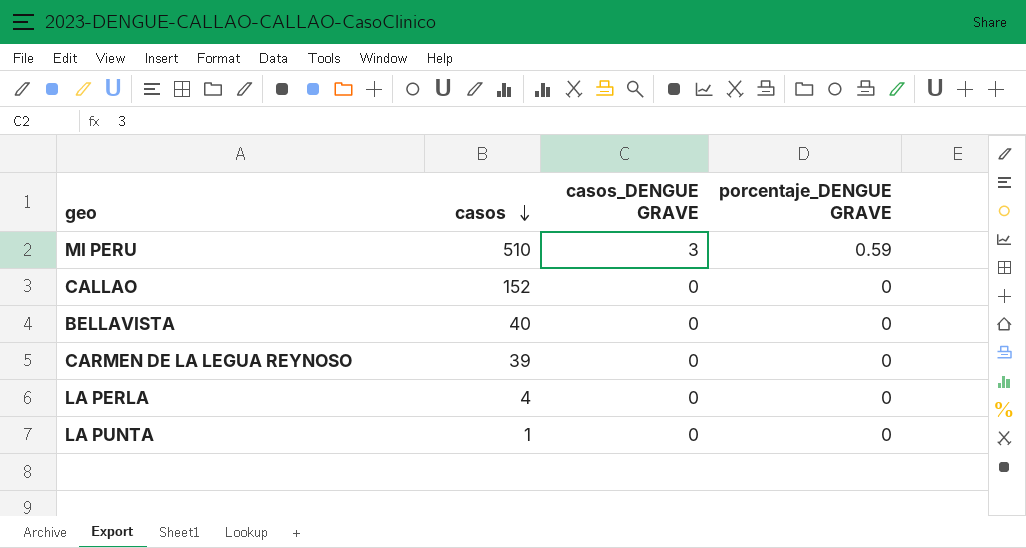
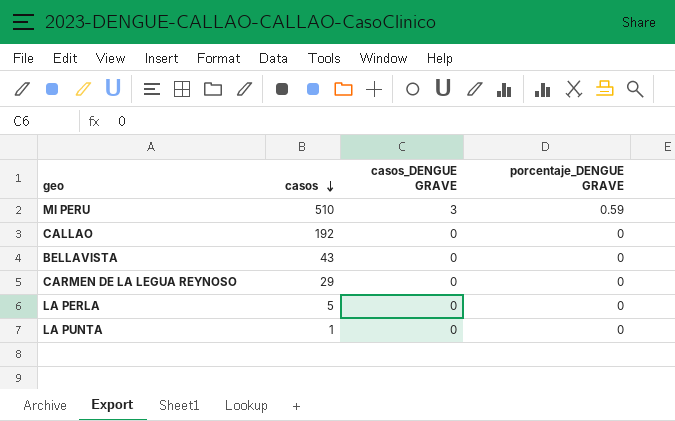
CALLAO | casos: 152 -> 192
BELLAVISTA | casos: 40 -> 43
CARMEN DE LA LEGUA REYNOSO | casos: 39 -> 29
LA PERLA | casos: 4 -> 5

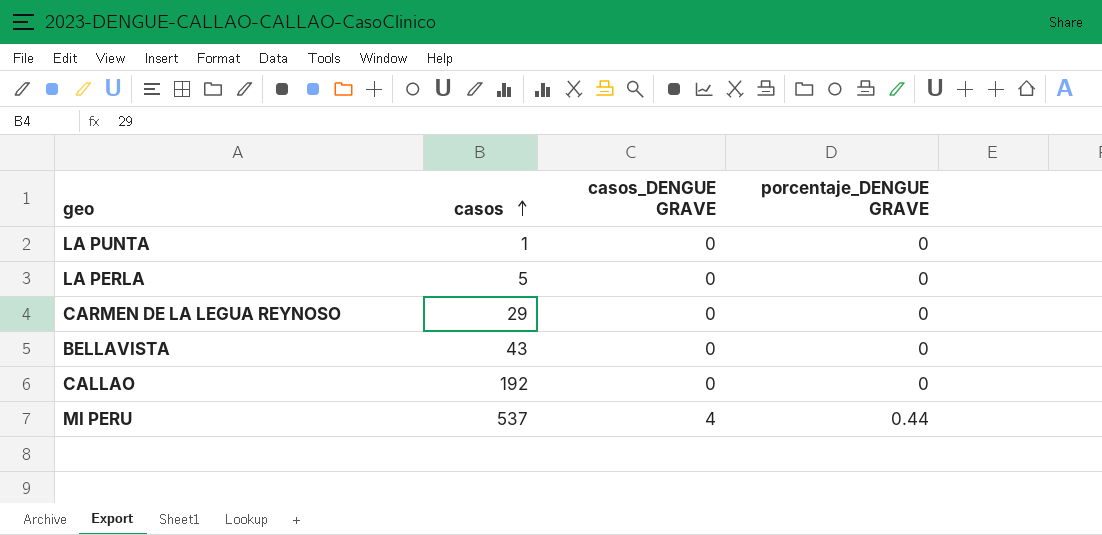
row order: casos descending -> casos ascending
MI PERU | casos: 510 -> 537
MI PERU | casos_DENGUE GRAVE: 3 -> 4
MI PERU | porcentaje_DENGUE GRAVE: 0.59 -> 0.44

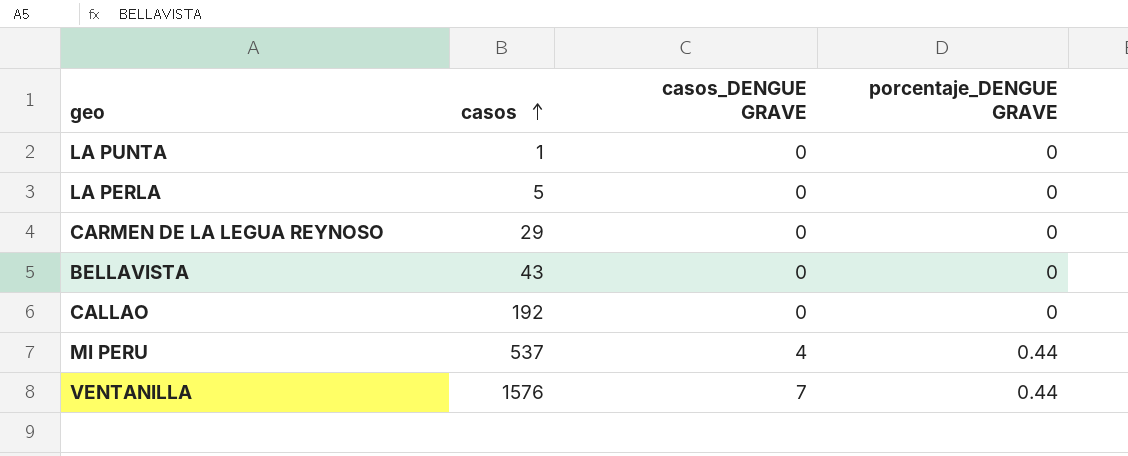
row VENTANILLA: none -> 1576 | 7 | 0.44

